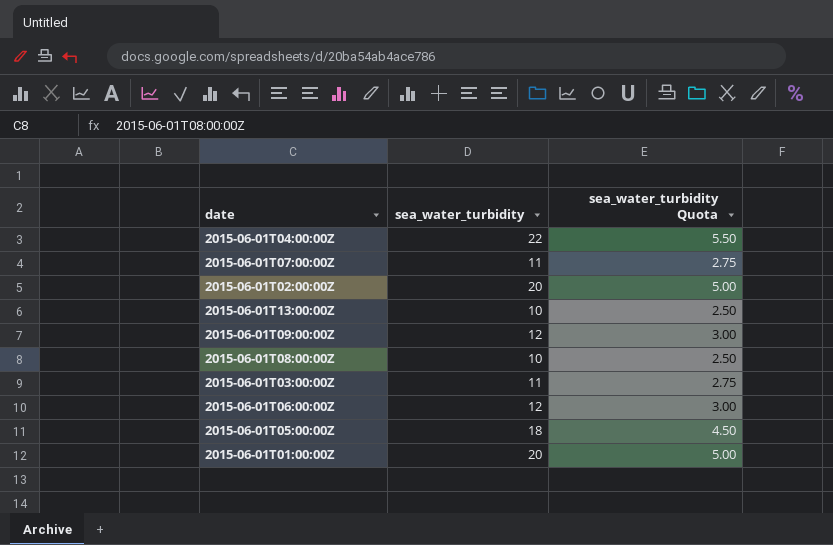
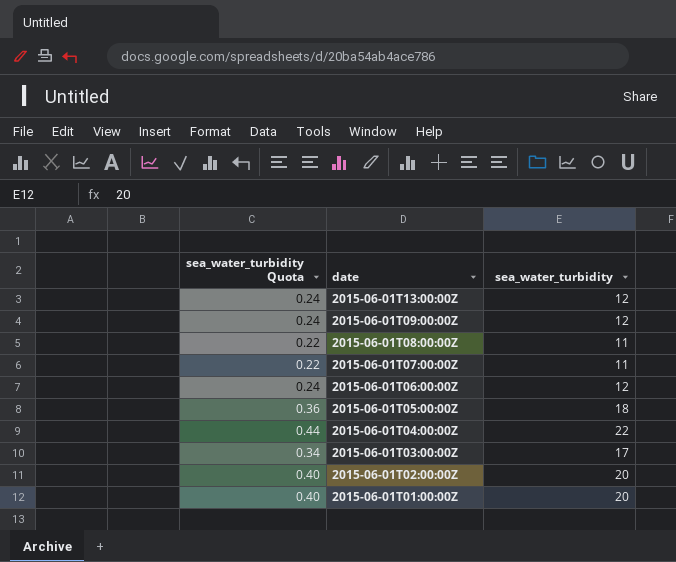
row order: none -> date descending
column sea_water_turbidity Quota | formula: [sea_water_turbidity] * 0.25 -> [sea_water_turbidity] * 0.02
column sea_water_turbidity Quota | position: 3 -> 1
2015-06-01T13:00:00Z | sea_water_turbidity: 10 -> 12
2015-06-01T08:00:00Z | sea_water_turbidity: 10 -> 11
2015-06-01T03:00:00Z | sea_water_turbidity: 11 -> 17

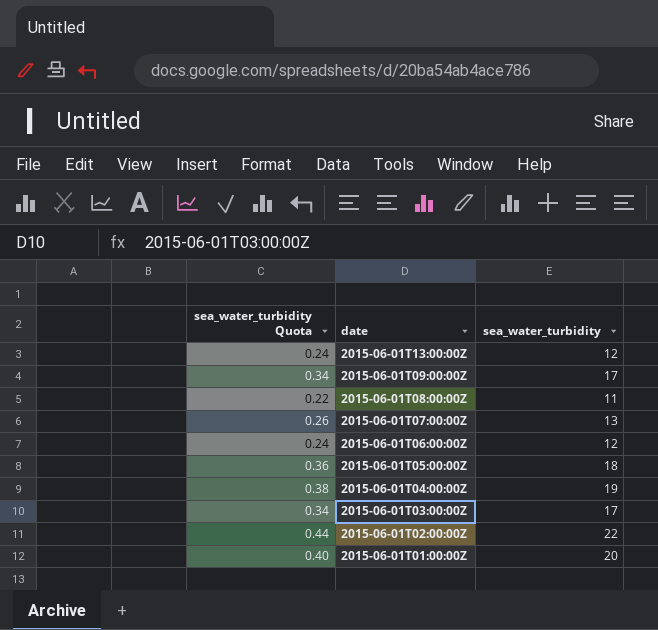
2015-06-01T09:00:00Z | sea_water_turbidity Quota: 0.24 -> 0.34
2015-06-01T09:00:00Z | sea_water_turbidity: 12 -> 17
2015-06-01T07:00:00Z | sea_water_turbidity Quota: 0.22 -> 0.26
2015-06-01T07:00:00Z | sea_water_turbidity: 11 -> 13
2015-06-01T04:00:00Z | sea_water_turbidity Quota: 0.44 -> 0.38
2015-06-01T04:00:00Z | sea_water_turbidity: 22 -> 19
2015-06-01T02:00:00Z | sea_water_turbidity Quota: 0.40 -> 0.44
2015-06-01T02:00:00Z | sea_water_turbidity: 20 -> 22

